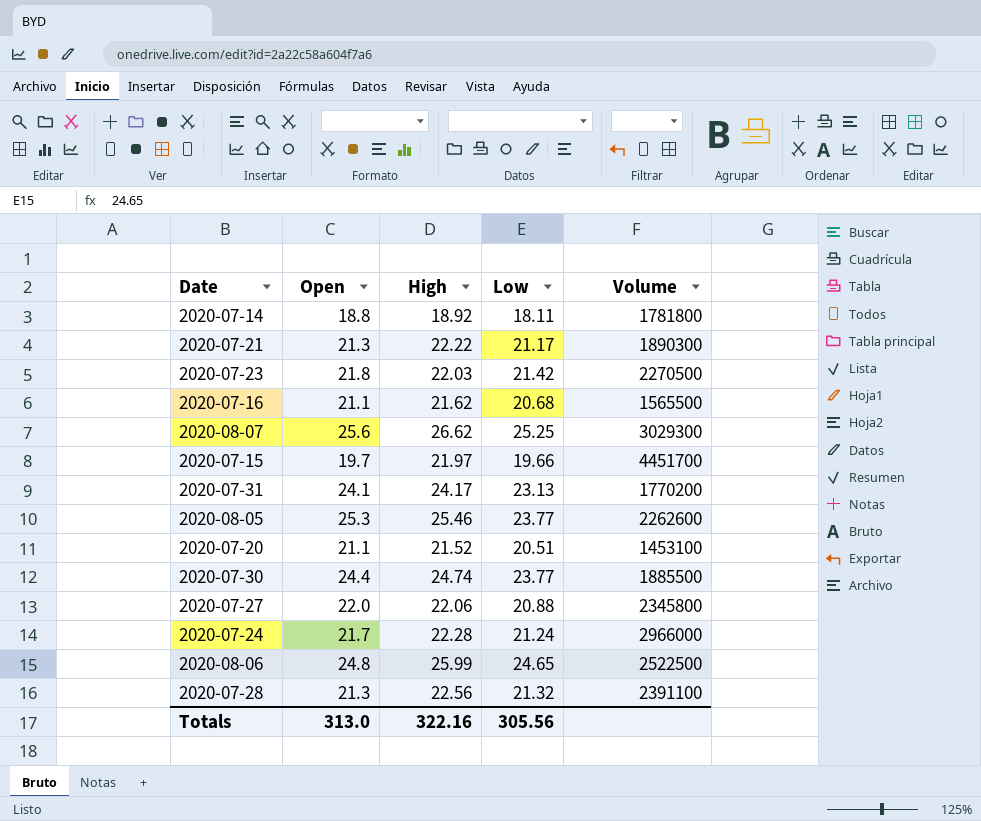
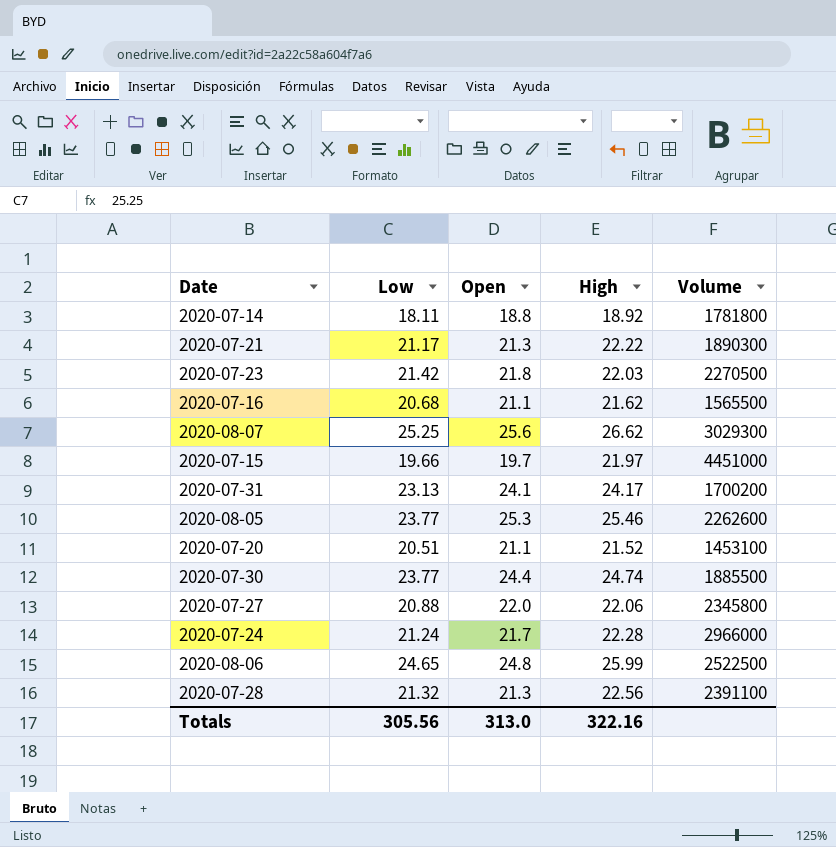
column Low | position: 4 -> 2
2020-07-15 | Volume: 4451700 -> 4451000
2020-07-31 | Volume: 1770200 -> 1700200

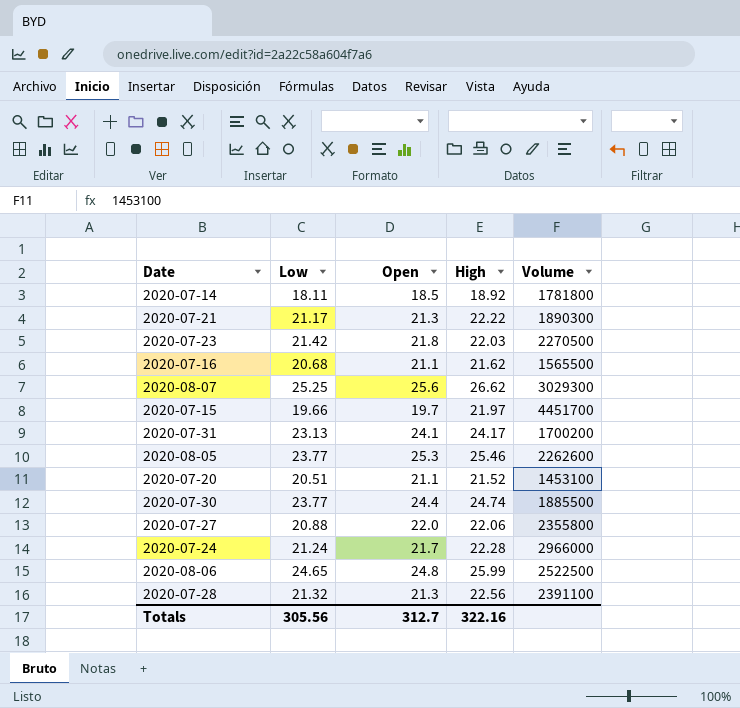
2020-07-14 | Open: 18.8 -> 18.5
2020-07-15 | Volume: 4451000 -> 4451700
2020-07-27 | Volume: 2345800 -> 2355800
Totals | Open: 313.0 -> 312.7

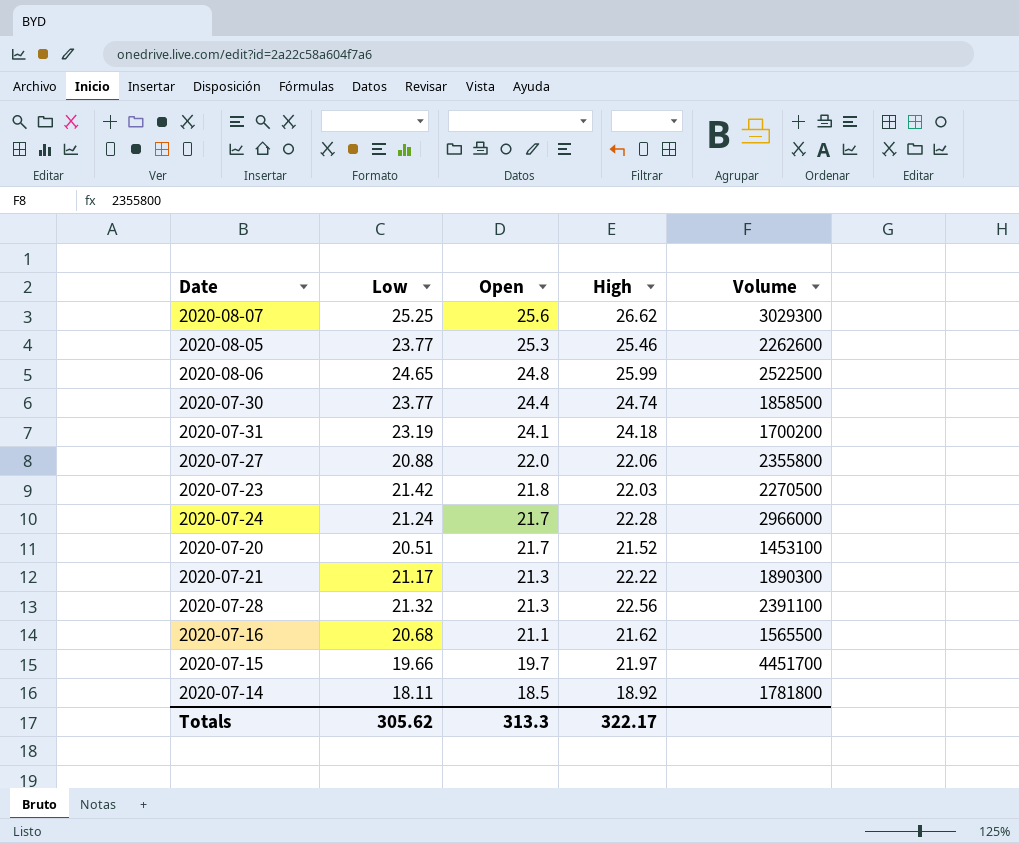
row order: none -> Open descending
2020-07-30 | Volume: 1885500 -> 1858500
2020-07-31 | Low: 23.13 -> 23.19
2020-07-31 | High: 24.17 -> 24.18
2020-07-20 | Open: 21.1 -> 21.7
Totals | Low: 305.56 -> 305.62
Totals | Open: 312.7 -> 313.3
Totals | High: 322.16 -> 322.17

